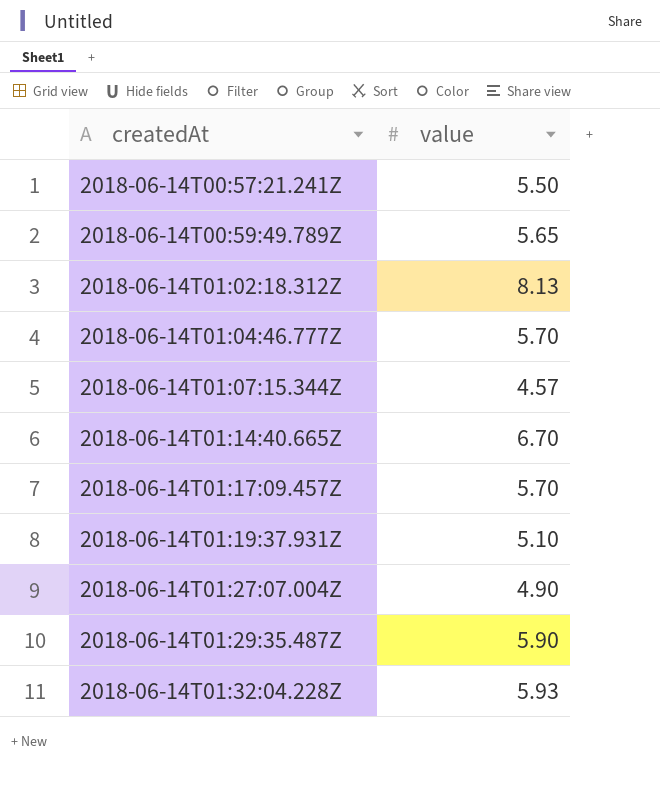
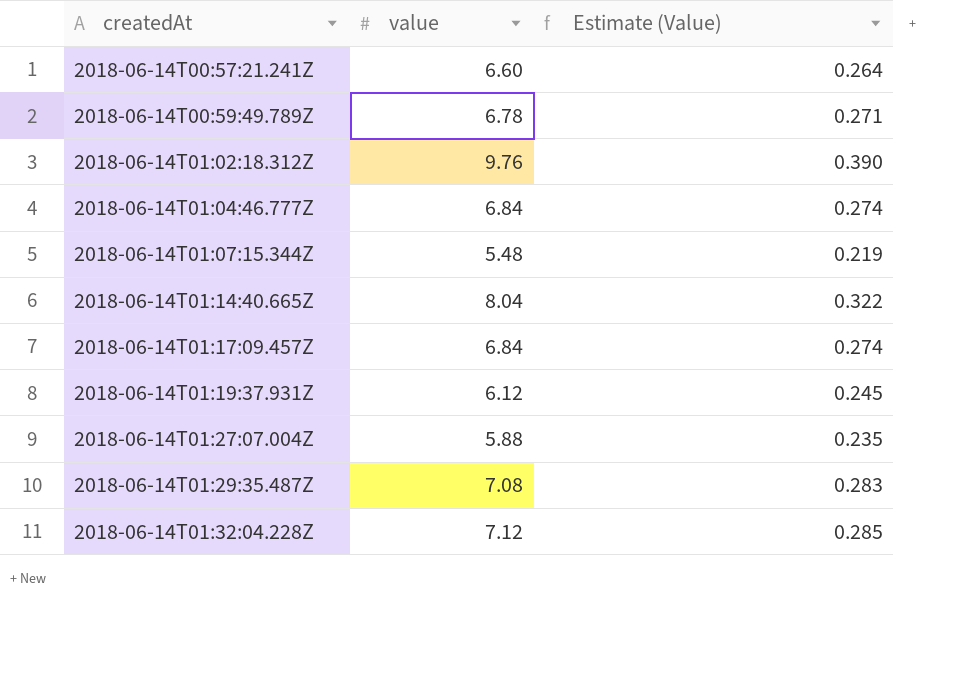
column Estimate (Value) | formula: none -> [value] * 0.04
2018-06-14T00:57:21.241Z | value: 5.50 -> 6.60
2018-06-14T00:59:49.789Z | value: 5.65 -> 6.78
2018-06-14T01:02:18.312Z | value: 8.13 -> 9.76
2018-06-14T01:04:46.777Z | value: 5.70 -> 6.84
2018-06-14T01:07:15.344Z | value: 4.57 -> 5.48
2018-06-14T01:14:40.665Z | value: 6.70 -> 8.04
2018-06-14T01:17:09.457Z | value: 5.70 -> 6.84
2018-06-14T01:19:37.931Z | value: 5.10 -> 6.12
2018-06-14T01:27:07.004Z | value: 4.90 -> 5.88
2018-06-14T01:29:35.487Z | value: 5.90 -> 7.08
2018-06-14T01:32:04.228Z | value: 5.93 -> 7.12

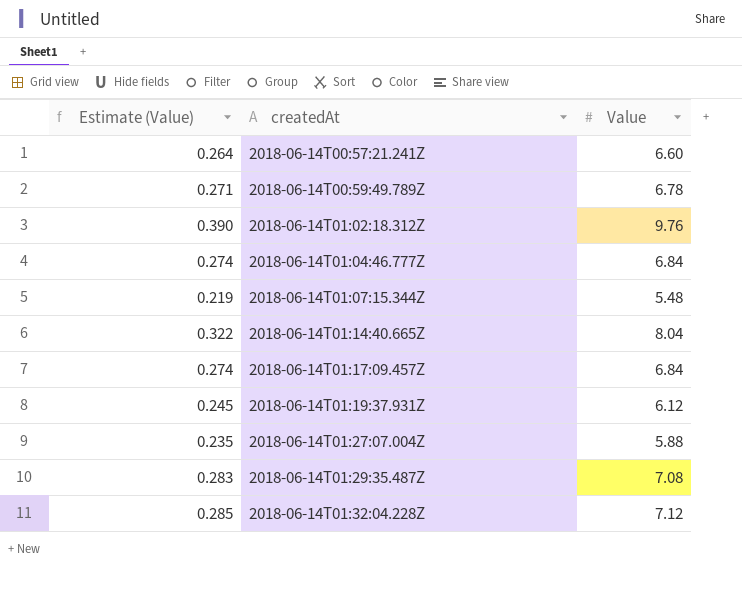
column Estimate (Value) | position: 3 -> 1
column name: value -> Value

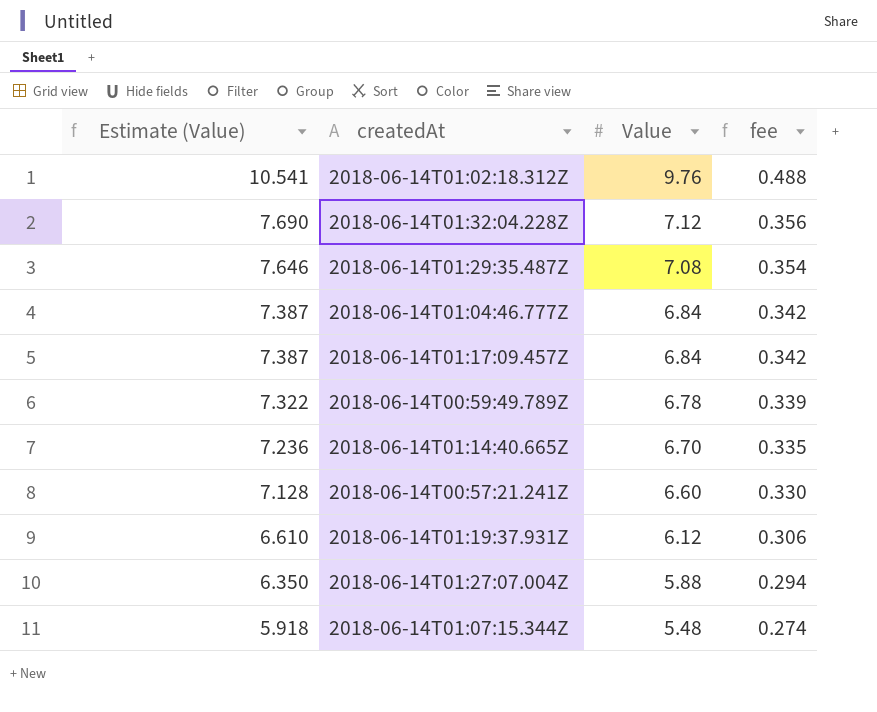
row order: createdAt ascending -> Estimate (Value) descending
column Estimate (Value) | formula: [Value] * 0.04 -> [Value] * 1.08
column fee | formula: none -> [Value] * 0.05
2018-06-14T01:14:40.665Z | Value: 8.04 -> 6.70

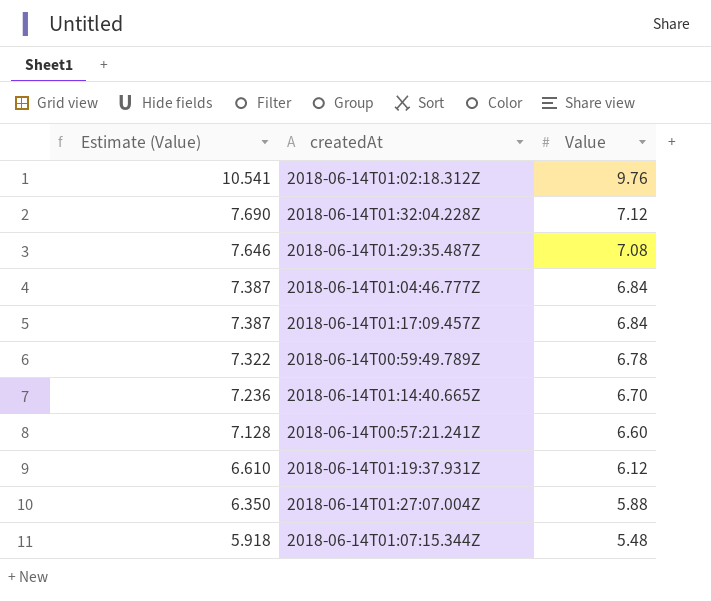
column fee | formula: [Value] * 0.05 -> none

